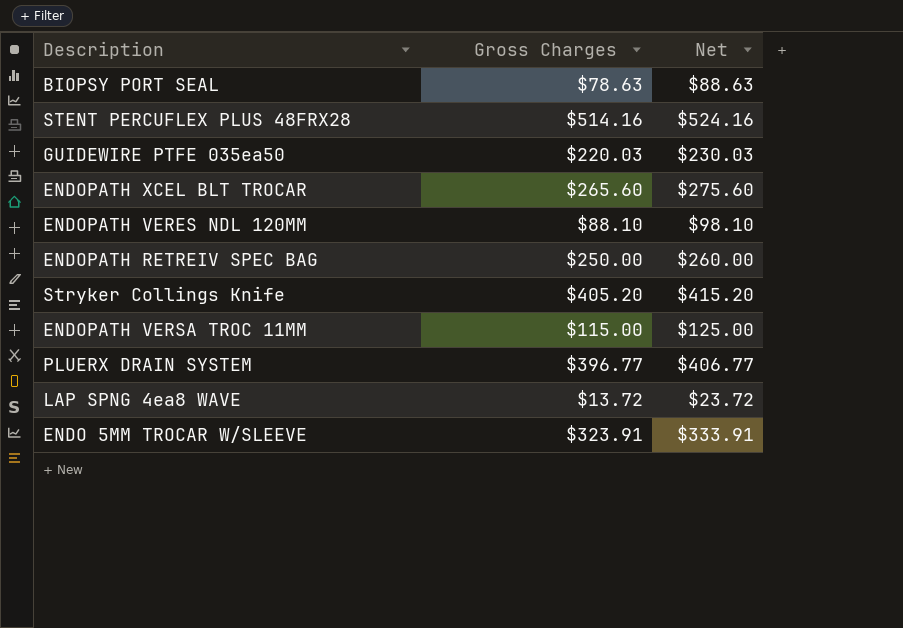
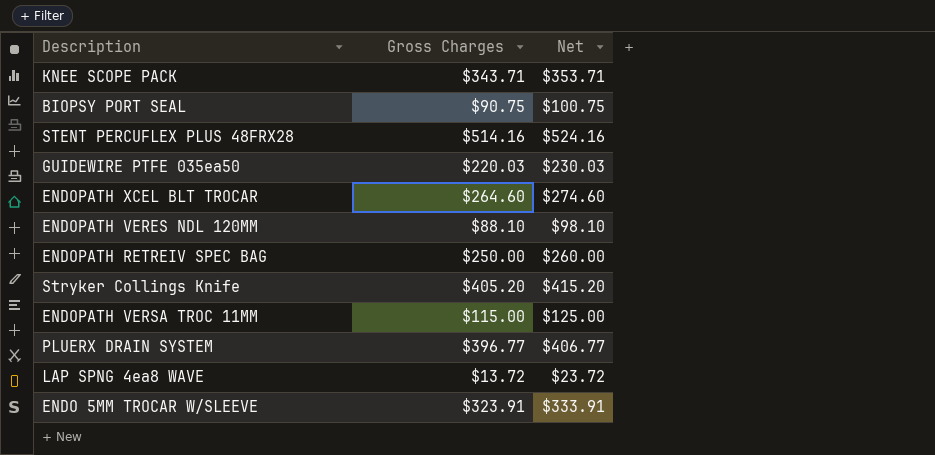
row KNEE SCOPE PACK: none -> $343.71 | $353.71
BIOPSY PORT SEAL | Gross Charges: $78.63 -> $90.75
BIOPSY PORT SEAL | Net: $88.63 -> $100.75
ENDOPATH XCEL BLT TROCAR | Gross Charges: $265.60 -> $264.60
ENDOPATH XCEL BLT TROCAR | Net: $275.60 -> $274.60

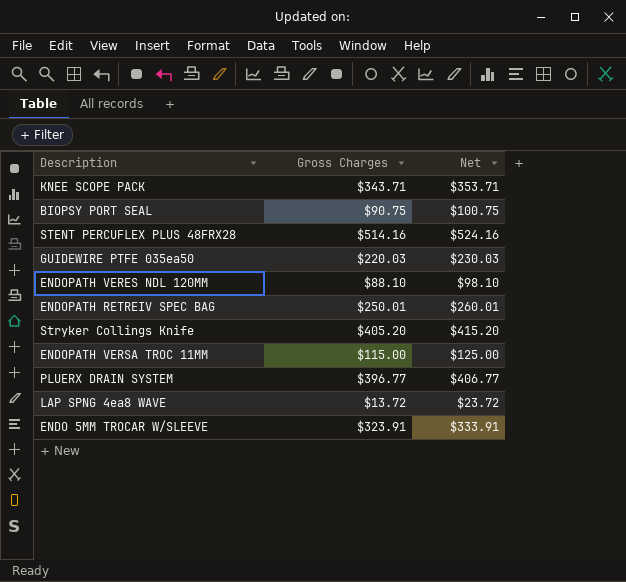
row ENDOPATH XCEL BLT TROCAR: $264.60 | $274.60 -> none
ENDOPATH RETREIV SPEC BAG | Gross Charges: $250.00 -> $250.01
ENDOPATH RETREIV SPEC BAG | Net: $260.00 -> $260.01

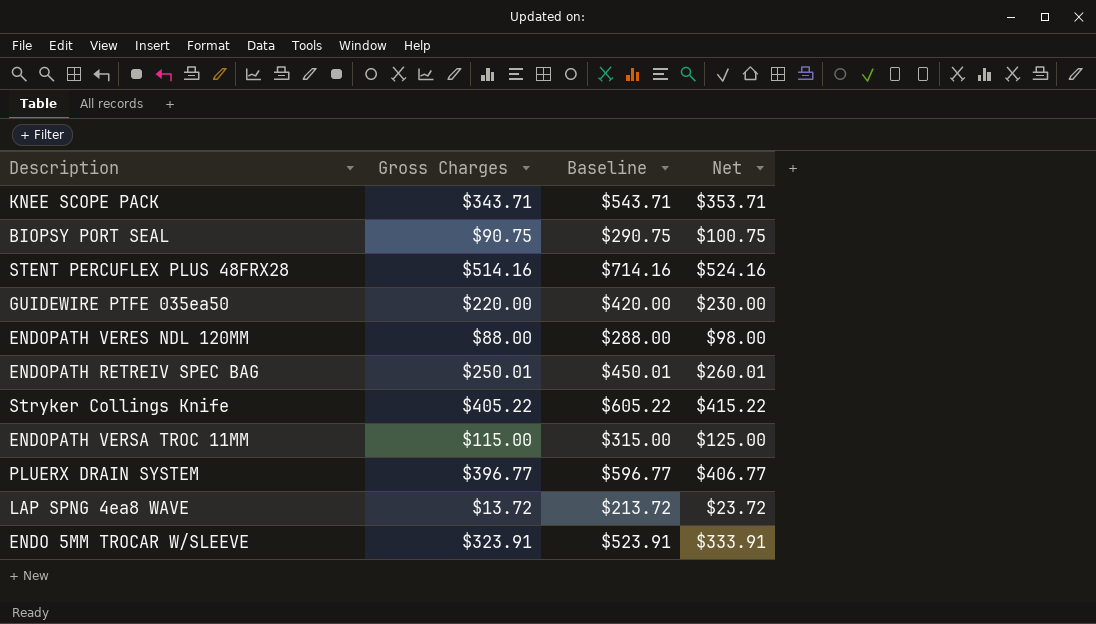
column Baseline | formula: none -> [Gross Charges] + 200
GUIDEWIRE PTFE 035ea50 | Gross Charges: $220.03 -> $220.00
GUIDEWIRE PTFE 035ea50 | Net: $230.03 -> $230.00
ENDOPATH VERES NDL 120MM | Gross Charges: $88.10 -> $88.00
ENDOPATH VERES NDL 120MM | Net: $98.10 -> $98.00
Stryker Collings Knife | Gross Charges: $405.20 -> $405.22
Stryker Collings Knife | Net: $415.20 -> $415.22

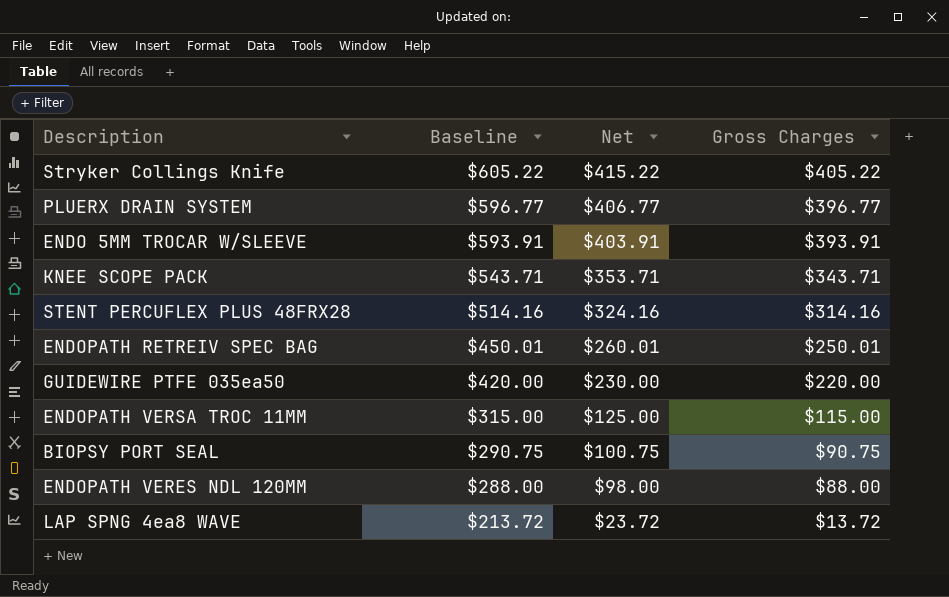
row order: none -> Baseline descending
column Gross Charges | position: 2 -> 4
ENDO 5MM TROCAR W/SLEEVE | Baseline: $523.91 -> $593.91
ENDO 5MM TROCAR W/SLEEVE | Net: $333.91 -> $403.91
ENDO 5MM TROCAR W/SLEEVE | Gross Charges: $323.91 -> $393.91
STENT PERCUFLEX PLUS 48FRX28 | Baseline: $714.16 -> $514.16
STENT PERCUFLEX PLUS 48FRX28 | Net: $524.16 -> $324.16
STENT PERCUFLEX PLUS 48FRX28 | Gross Charges: $514.16 -> $314.16

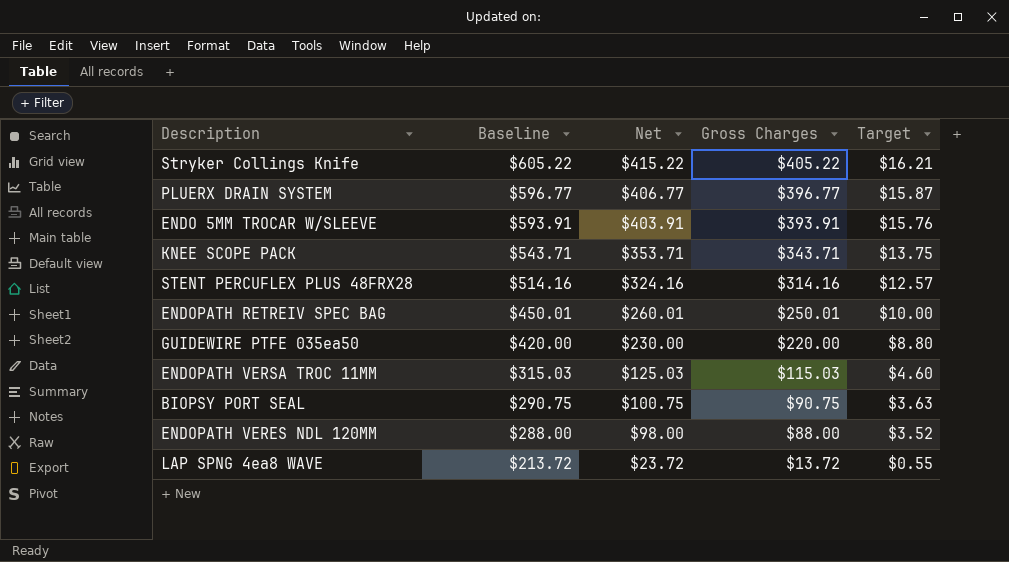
column Target | formula: none -> [Gross Charges] * 0.04
ENDOPATH VERSA TROC 11MM | Baseline: $315.00 -> $315.03
ENDOPATH VERSA TROC 11MM | Net: $125.00 -> $125.03
ENDOPATH VERSA TROC 11MM | Gross Charges: $115.00 -> $115.03

